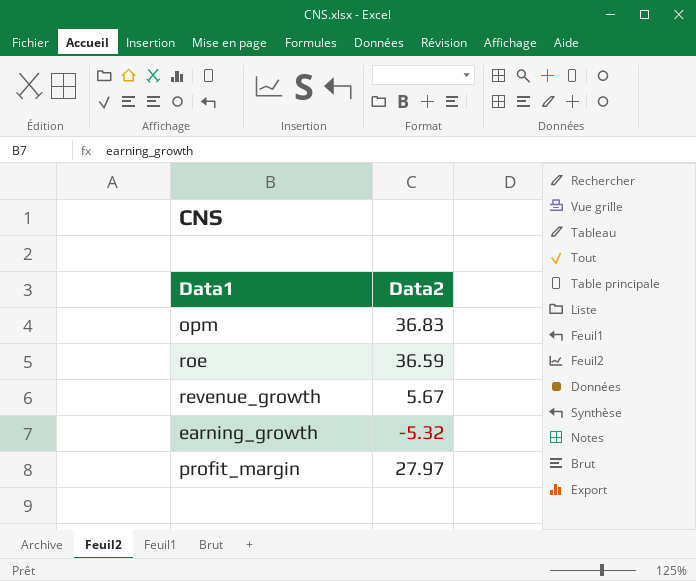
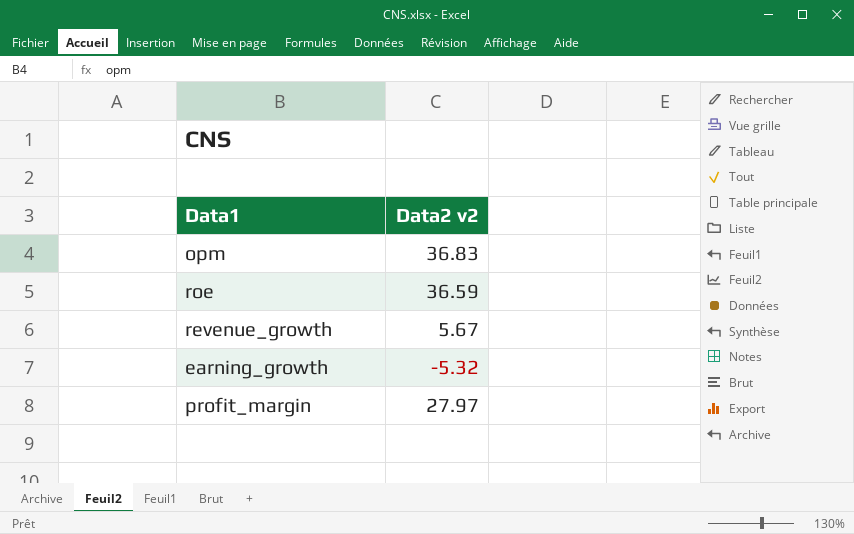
column name: Data2 -> Data2 v2

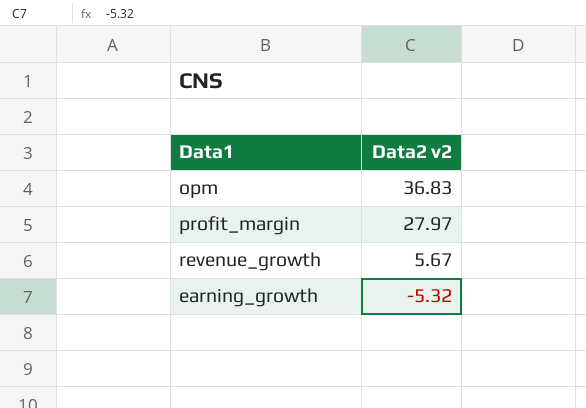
row order: none -> Data2 v2 descending
row roe: 36.59 -> none

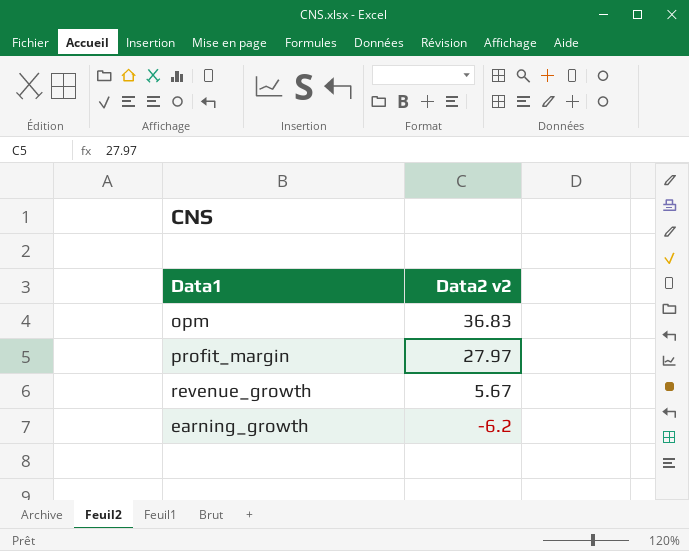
earning_growth | Data2 v2: -5.32 -> -6.2

